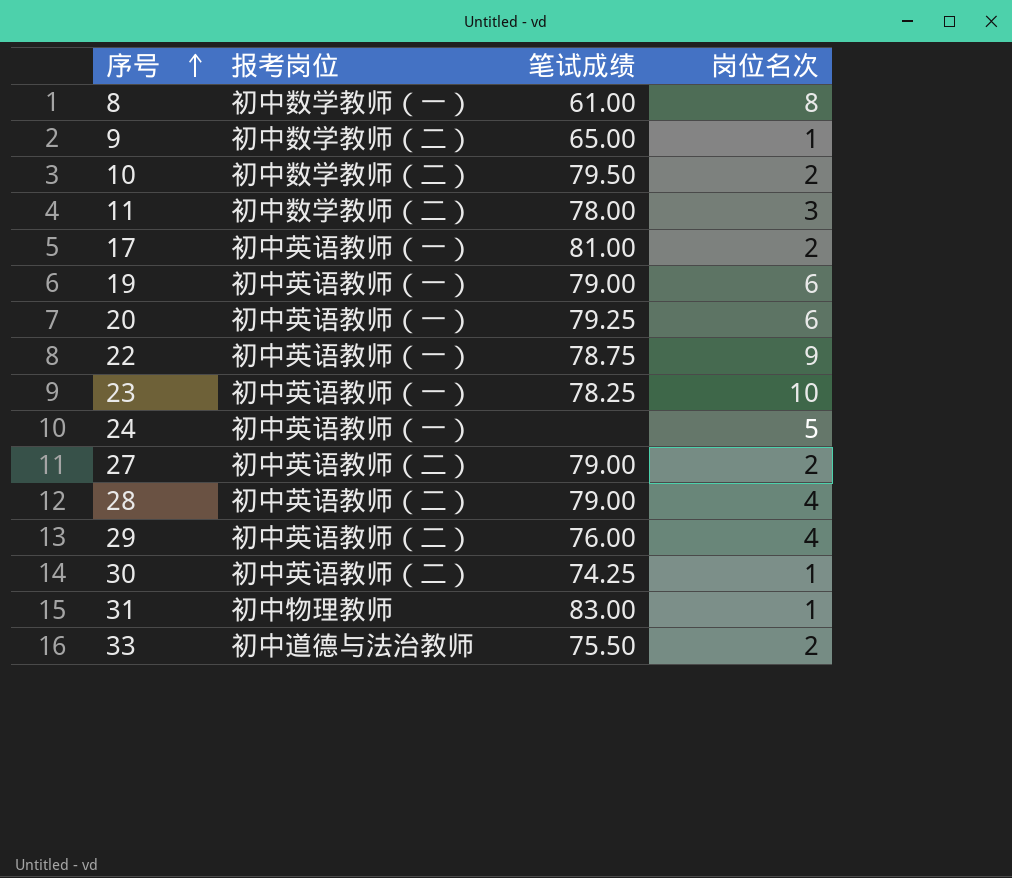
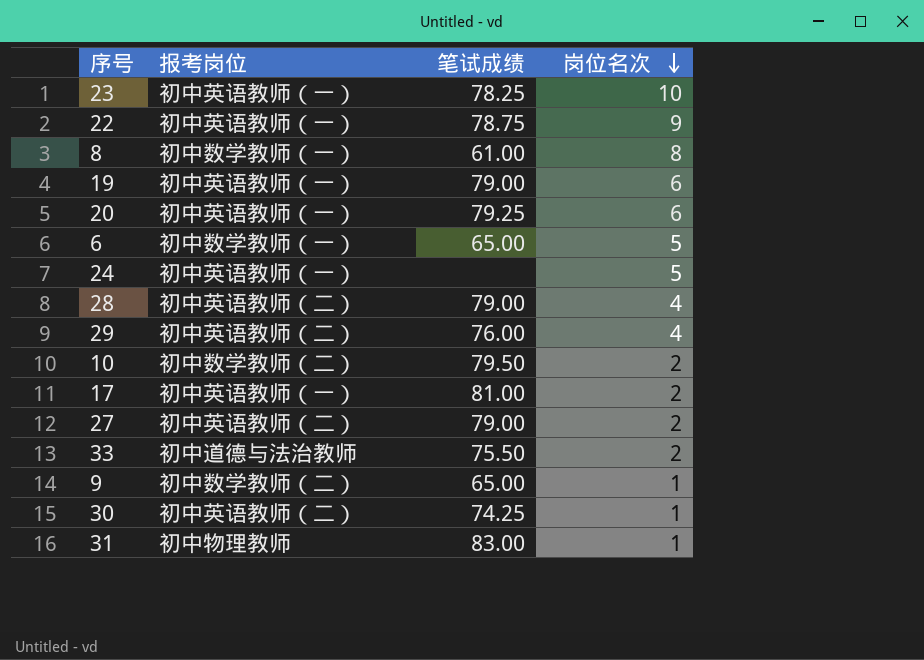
row order: 序号 ascending -> 岗位名次 descending
row 11: 初中数学教师（二） | 78.00 | 3 -> none
row 6: none -> 初中数学教师（一） | 65.00 | 5

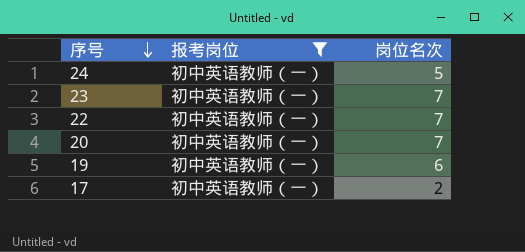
filter: none -> 报考岗位 = 初中英语教师（一）
row order: 岗位名次 descending -> 序号 descending
column 笔试成绩 | position: 3 -> none
23 | 岗位名次: 10 -> 7
22 | 岗位名次: 9 -> 7
20 | 岗位名次: 6 -> 7

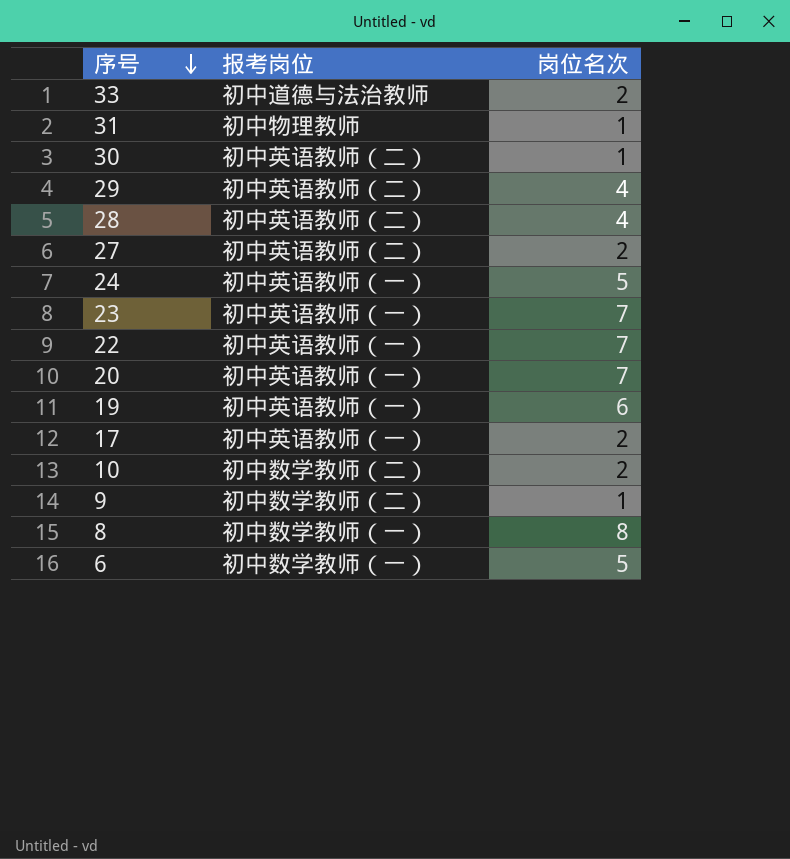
filter: 报考岗位 = 初中英语教师（一） -> none

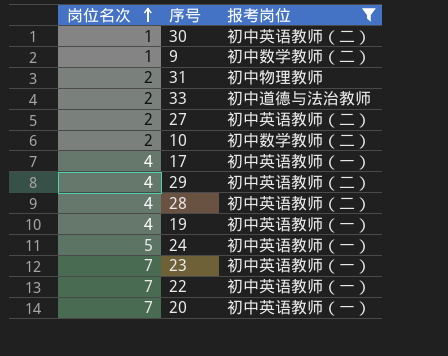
filter: none -> 报考岗位 != 初中数学教师（一）
row order: 序号 descending -> 岗位名次 ascending
column 岗位名次 | position: 3 -> 1
31 | 岗位名次: 1 -> 2
17 | 岗位名次: 2 -> 4
19 | 岗位名次: 6 -> 4

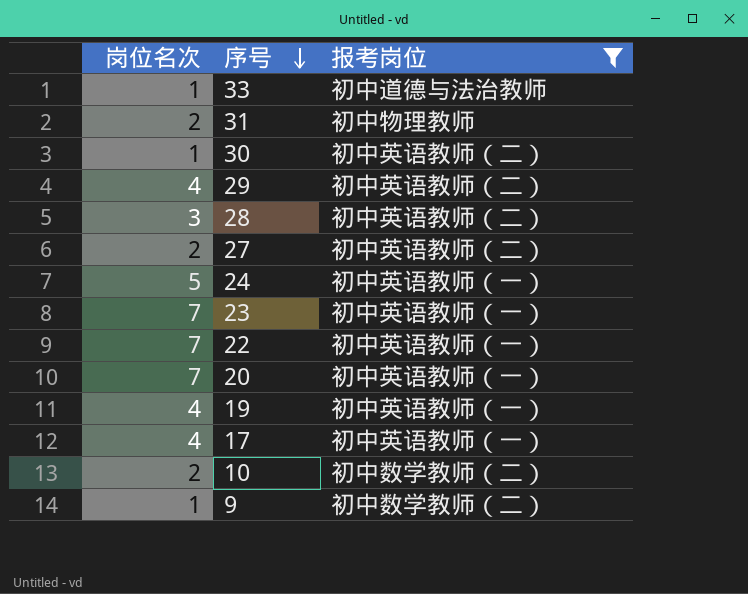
row order: 岗位名次 ascending -> 序号 descending
33 | 岗位名次: 2 -> 1
28 | 岗位名次: 4 -> 3

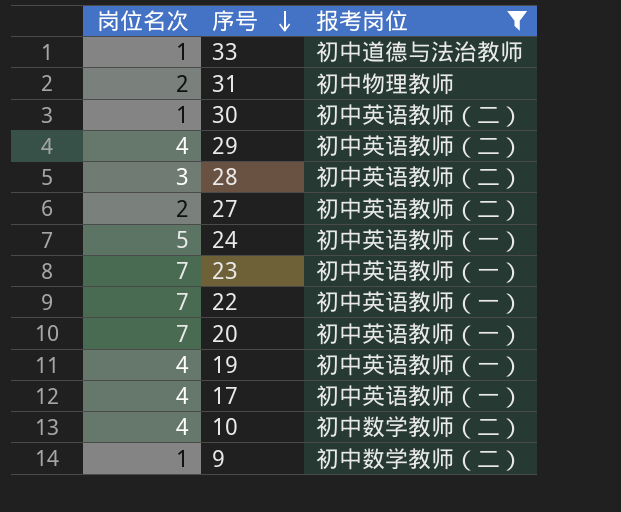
10 | 岗位名次: 2 -> 4

